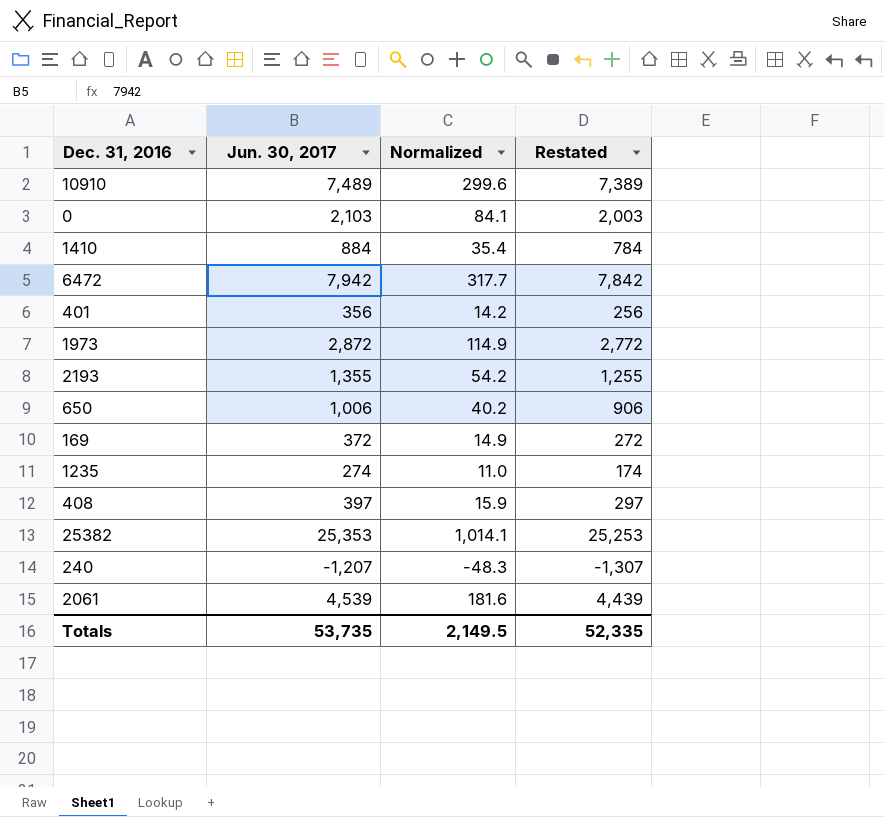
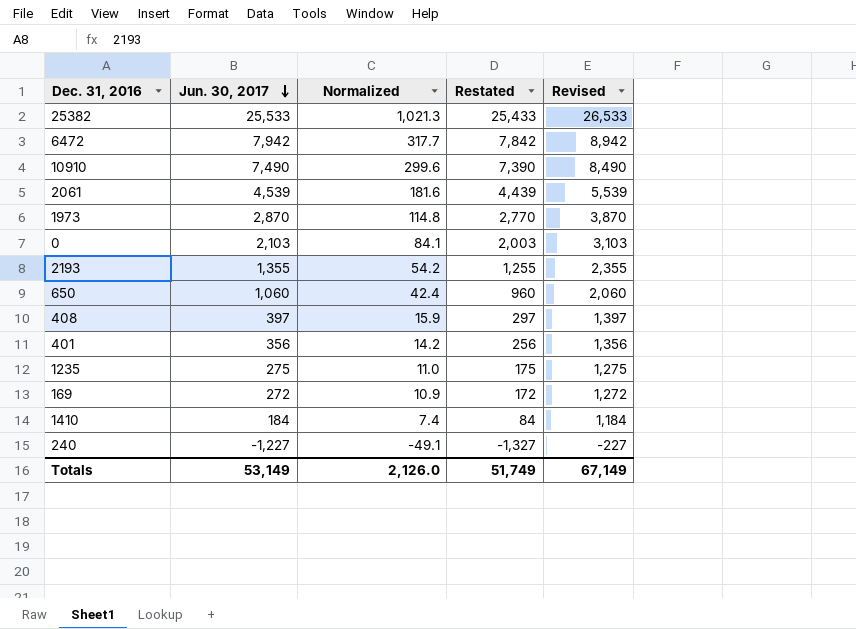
row order: none -> Jun. 30, 2017 descending
column Revised | formula: none -> [Jun. 30, 2017] + 1000
25382 | Jun. 30, 2017: 25,353 -> 25,533
25382 | Normalized: 1,014.1 -> 1,021.3
25382 | Restated: 25,253 -> 25,433
10910 | Jun. 30, 2017: 7,489 -> 7,490
10910 | Restated: 7,389 -> 7,390
1973 | Jun. 30, 2017: 2,872 -> 2,870
1973 | Normalized: 114.9 -> 114.8
1973 | Restated: 2,772 -> 2,770
650 | Jun. 30, 2017: 1,006 -> 1,060
650 | Normalized: 40.2 -> 42.4
650 | Restated: 906 -> 960
1235 | Jun. 30, 2017: 274 -> 275
1235 | Restated: 174 -> 175
169 | Jun. 30, 2017: 372 -> 272
169 | Normalized: 14.9 -> 10.9
169 | Restated: 272 -> 172
1410 | Jun. 30, 2017: 884 -> 184
1410 | Normalized: 35.4 -> 7.4
1410 | Restated: 784 -> 84
240 | Jun. 30, 2017: -1,207 -> -1,227
240 | Normalized: -48.3 -> -49.1
240 | Restated: -1,307 -> -1,327
Totals | Jun. 30, 2017: 53,735 -> 53,149
Totals | Normalized: 2,149.5 -> 2,126.0
Totals | Restated: 52,335 -> 51,749

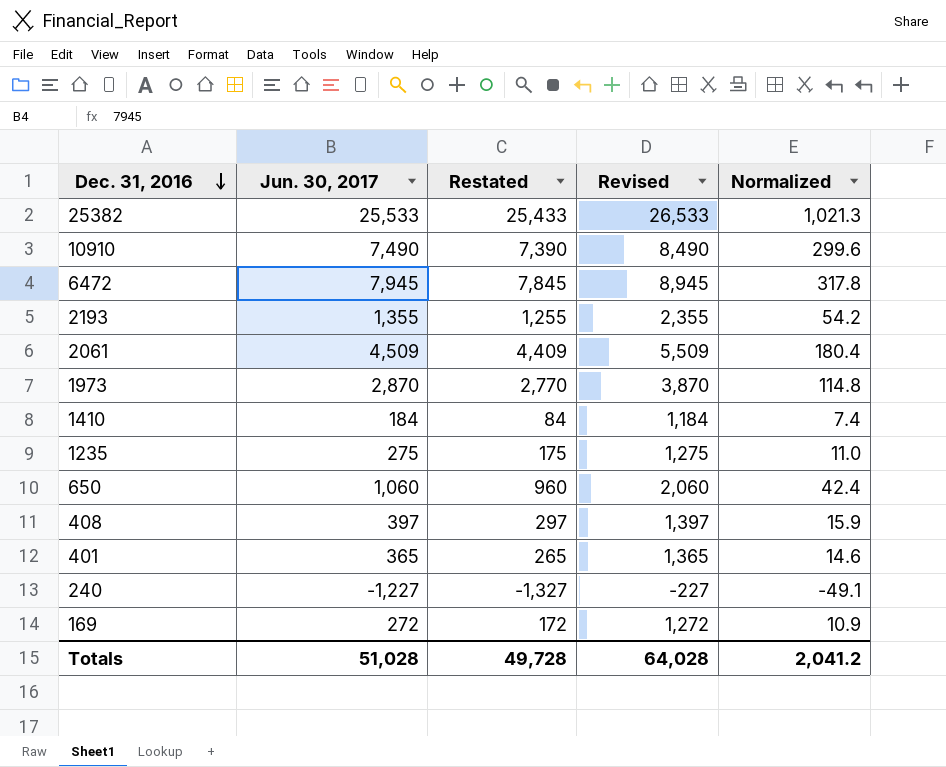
row order: Jun. 30, 2017 descending -> Dec. 31, 2016 descending
column Normalized | position: 3 -> 5
row 0: 2,103 | 84.1 | 2,003 | 3,103 -> none
6472 | Jun. 30, 2017: 7,942 -> 7,945
6472 | Restated: 7,842 -> 7,845
6472 | Revised: 8,942 -> 8,945
6472 | Normalized: 317.7 -> 317.8
2061 | Jun. 30, 2017: 4,539 -> 4,509
2061 | Restated: 4,439 -> 4,409
2061 | Revised: 5,539 -> 5,509
2061 | Normalized: 181.6 -> 180.4
401 | Jun. 30, 2017: 356 -> 365
401 | Restated: 256 -> 265
401 | Revised: 1,356 -> 1,365
401 | Normalized: 14.2 -> 14.6
Totals | Jun. 30, 2017: 53,149 -> 51,028
Totals | Restated: 51,749 -> 49,728
Totals | Revised: 67,149 -> 64,028
Totals | Normalized: 2,126.0 -> 2,041.2

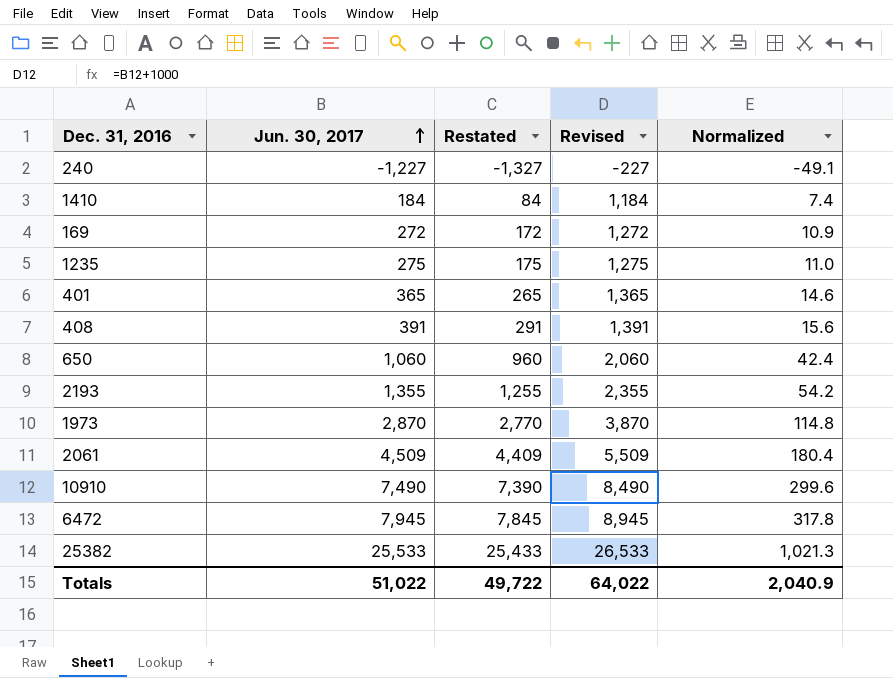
row order: Dec. 31, 2016 descending -> Jun. 30, 2017 ascending
408 | Jun. 30, 2017: 397 -> 391
408 | Restated: 297 -> 291
408 | Revised: 1,397 -> 1,391
408 | Normalized: 15.9 -> 15.6
Totals | Jun. 30, 2017: 51,028 -> 51,022
Totals | Restated: 49,728 -> 49,722
Totals | Revised: 64,028 -> 64,022
Totals | Normalized: 2,041.2 -> 2,040.9

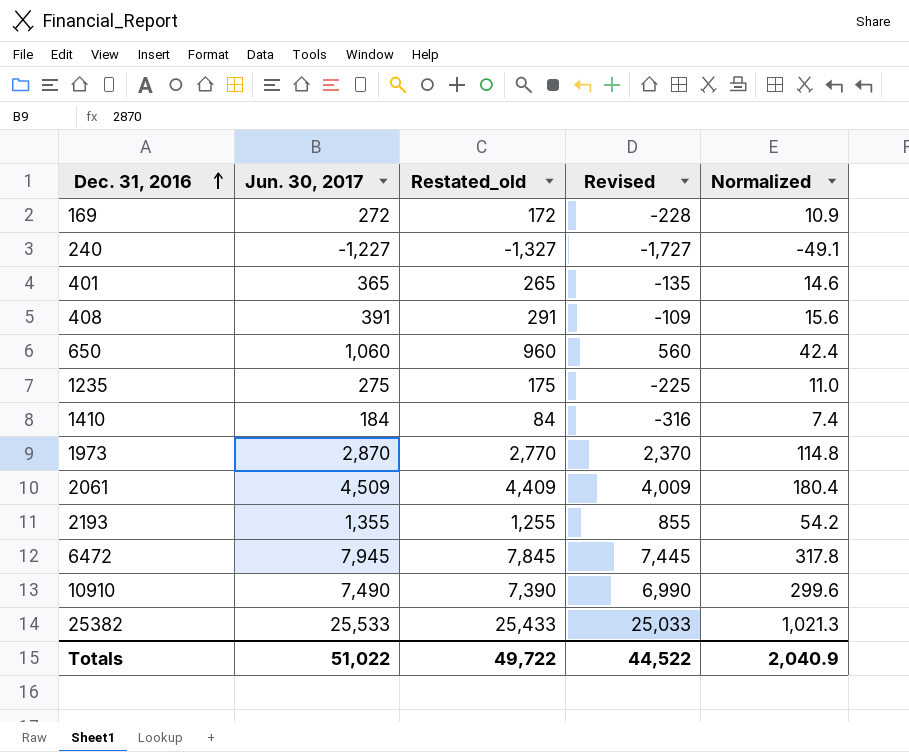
row order: Jun. 30, 2017 ascending -> Dec. 31, 2016 ascending
column name: Restated -> Restated_old
column Revised | formula: [Jun. 30, 2017] + 1000 -> [Jun. 30, 2017] - 500
Totals | Revised: 64,022 -> 44,522

